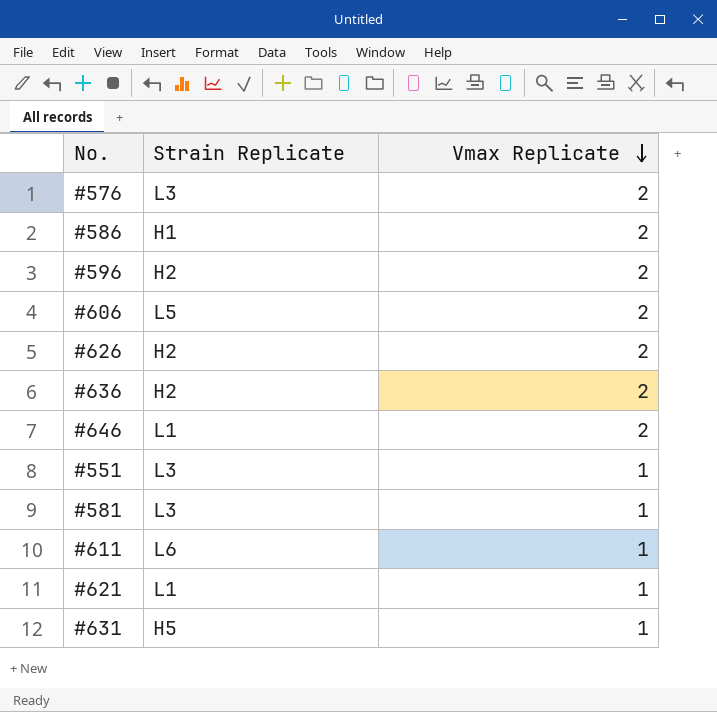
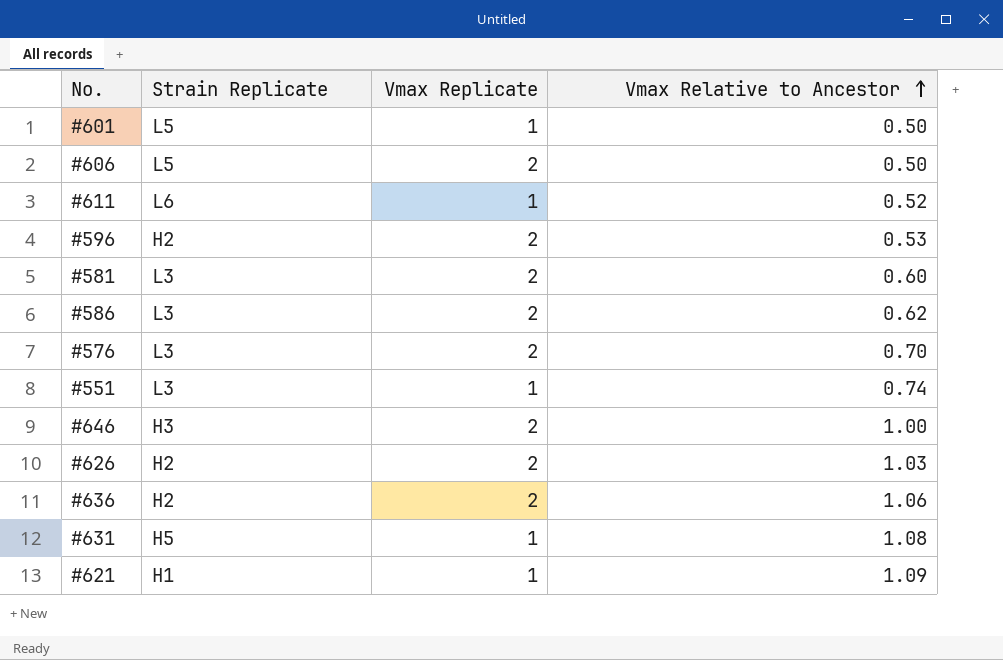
row order: Vmax Replicate descending -> Vmax Relative to Ancestor ascending
column Vmax Relative to Ancestor | position: none -> 4
row #601: none -> L5 | 1 | 0.50
#581 | Vmax Replicate: 1 -> 2
#586 | Strain Replicate: H1 -> L3
#646 | Strain Replicate: L1 -> H3
#621 | Strain Replicate: L1 -> H1

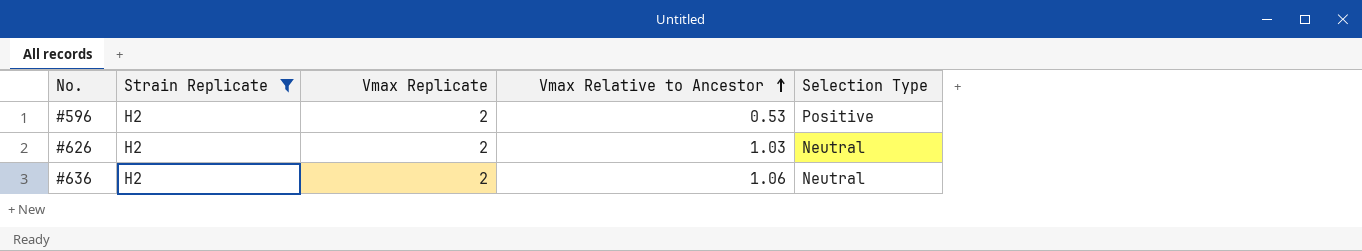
filter: none -> Strain Replicate = H2
column Selection Type | position: none -> 5

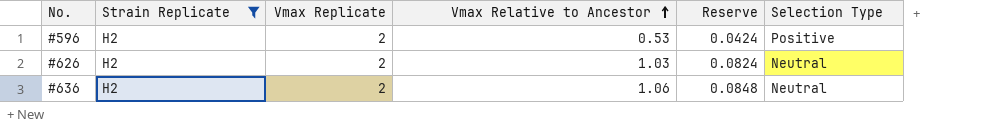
column Reserve | formula: none -> [Vmax Relative to Ancestor] * 0.08

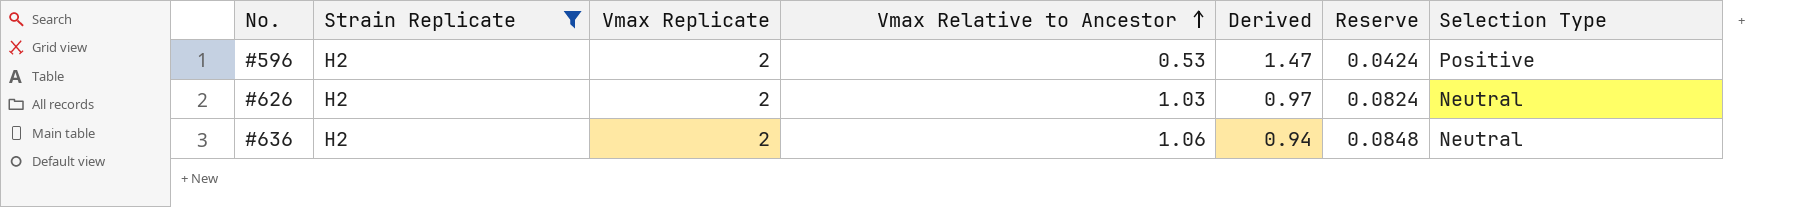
column Derived | formula: none -> [Vmax Replicate] - [Vmax Relative to Ancestor]

